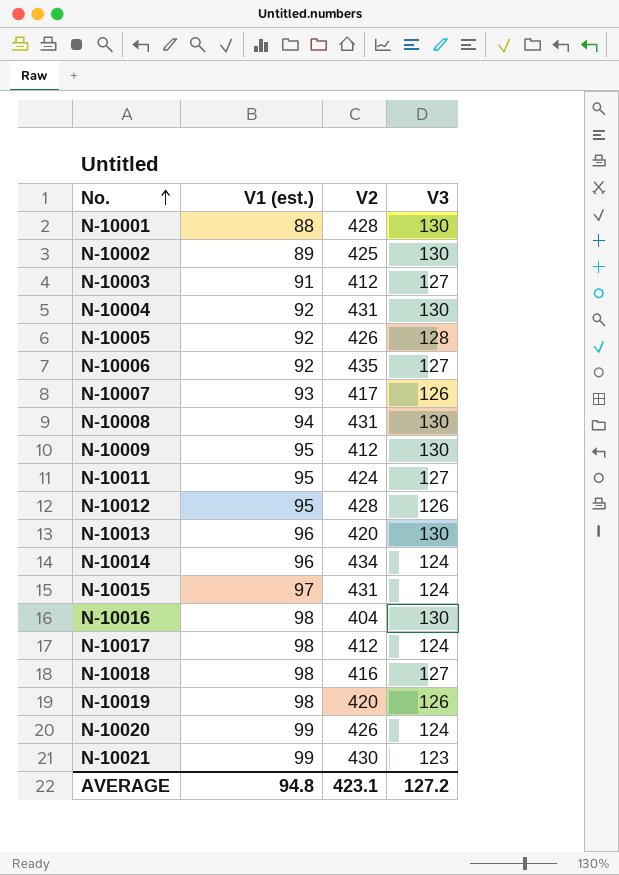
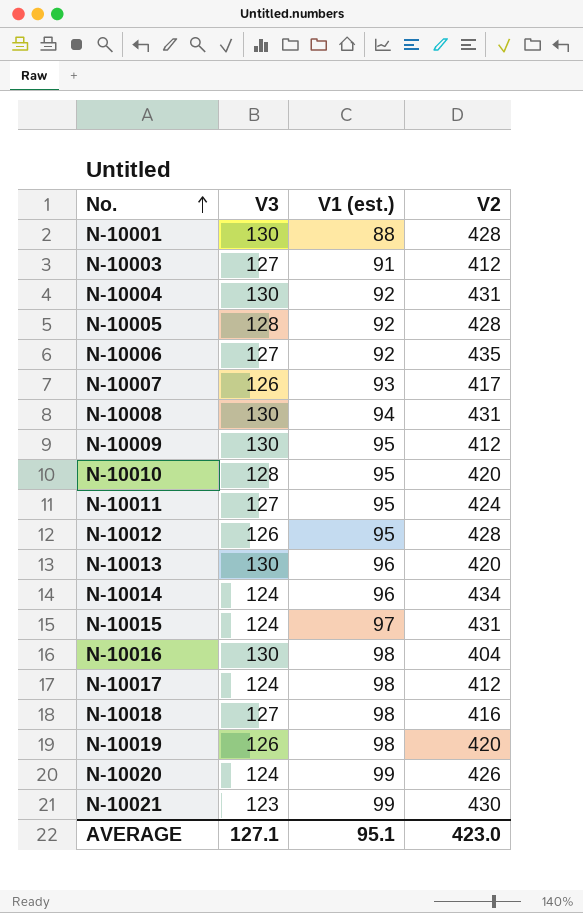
column V3 | position: 4 -> 2
row N-10002: 89 | 425 | 130 -> none
N-10005 | V2: 426 -> 428
row N-10010: none -> 128 | 95 | 420
AVERAGE | V3: 127.2 -> 127.1
AVERAGE | V1 (est.): 94.8 -> 95.1
AVERAGE | V2: 423.1 -> 423.0

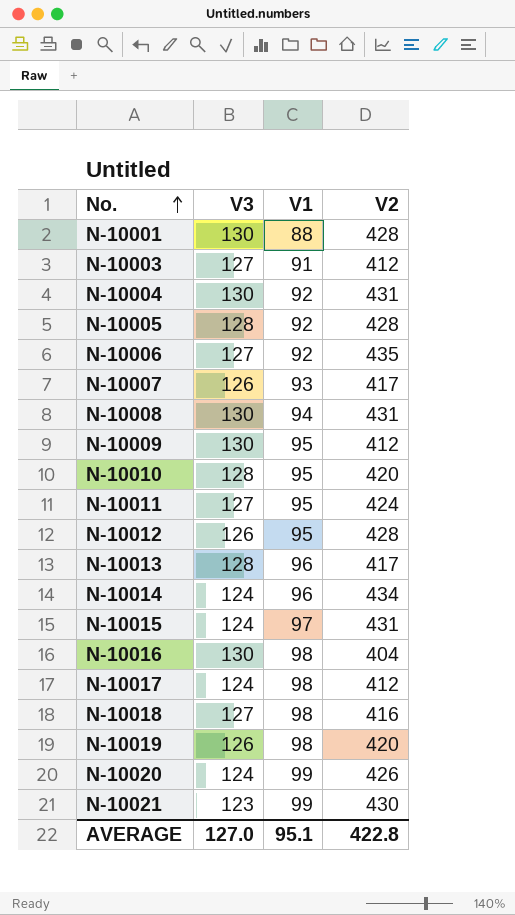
column name: V1 (est.) -> V1
N-10013 | V3: 130 -> 128
N-10013 | V2: 420 -> 417
AVERAGE | V3: 127.1 -> 127.0
AVERAGE | V2: 423.0 -> 422.8

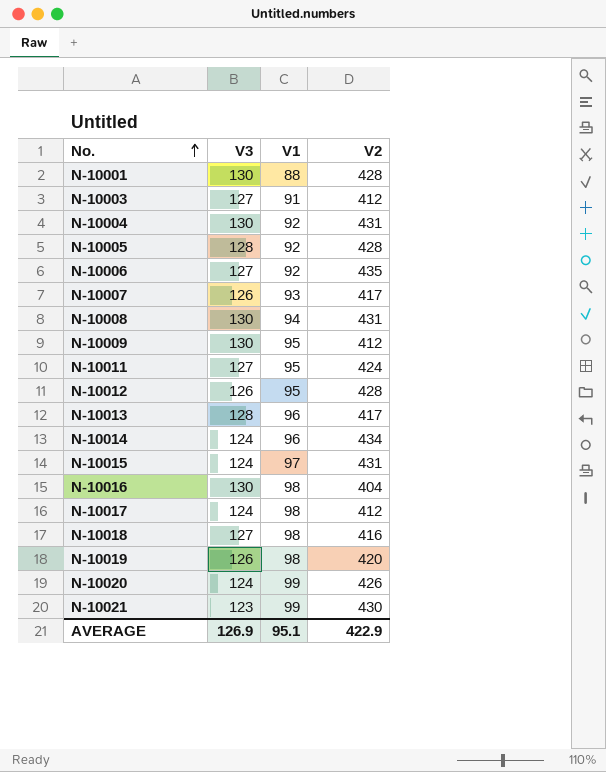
row N-10010: 128 | 95 | 420 -> none
AVERAGE | V3: 127.0 -> 126.9
AVERAGE | V2: 422.8 -> 422.9

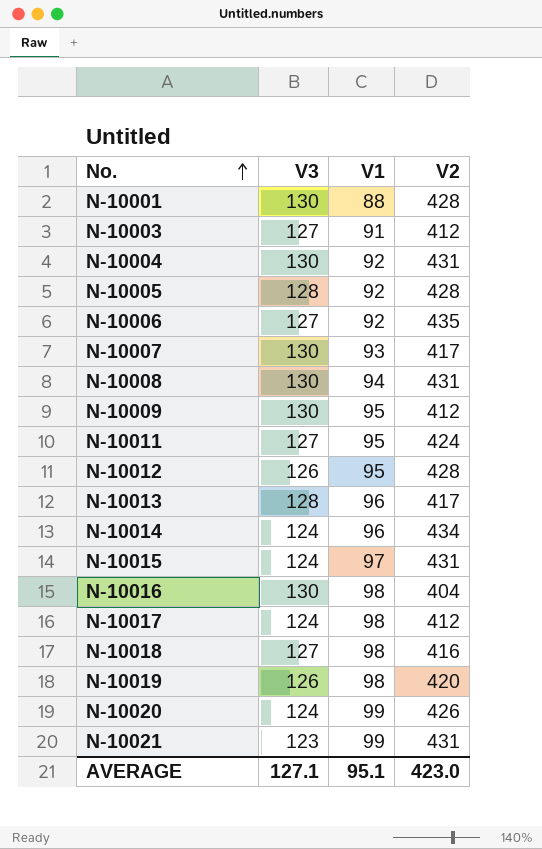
N-10007 | V3: 126 -> 130
N-10021 | V2: 430 -> 431
AVERAGE | V3: 126.9 -> 127.1
AVERAGE | V2: 422.9 -> 423.0

